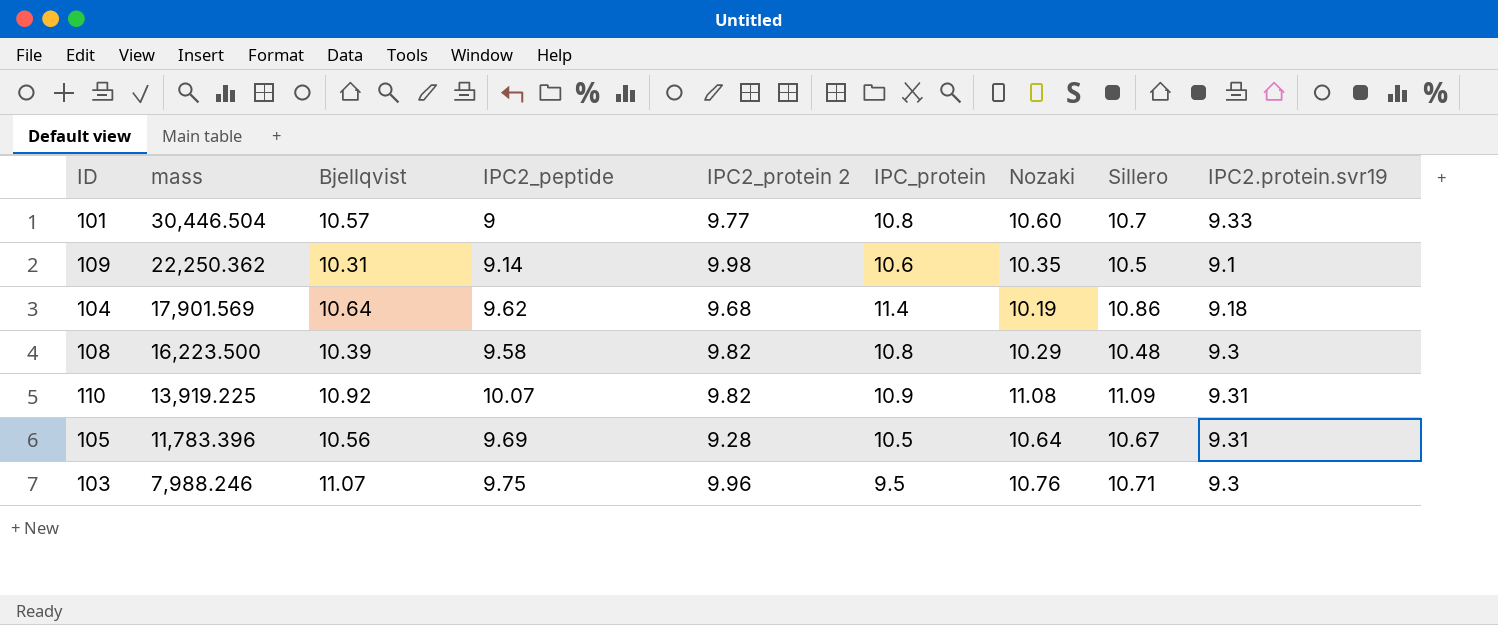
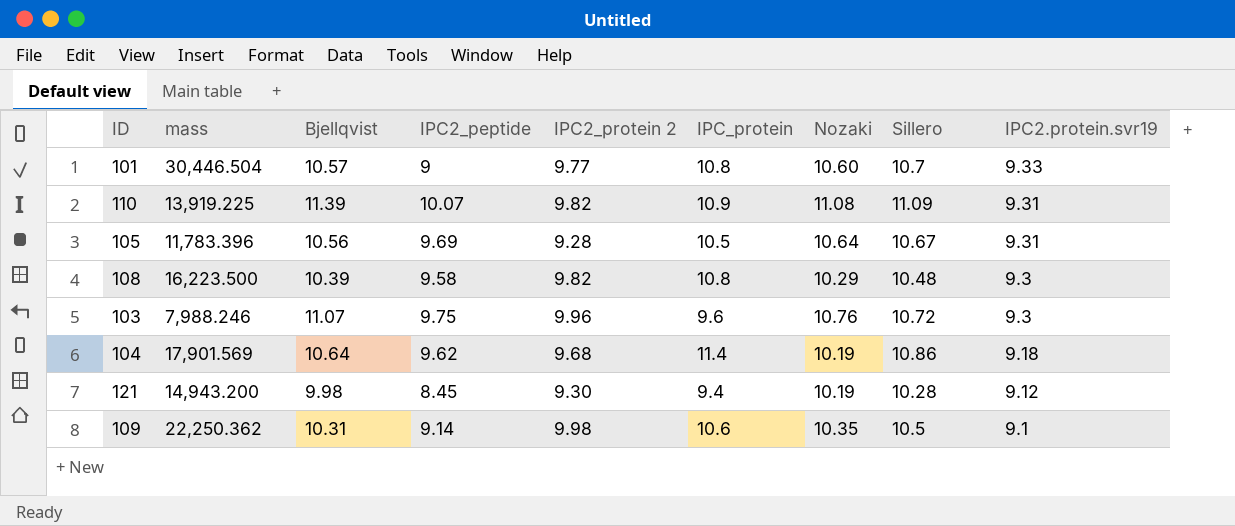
row order: mass descending -> IPC2.protein.svr19 descending
110 | Bjellqvist: 10.92 -> 11.39
103 | IPC_protein: 9.5 -> 9.6
103 | Sillero: 10.71 -> 10.72
row 121: none -> 14,943.200 | 9.98 | 8.45 | 9.30 | 9.4 | 10.19 | 10.28 | 9.12

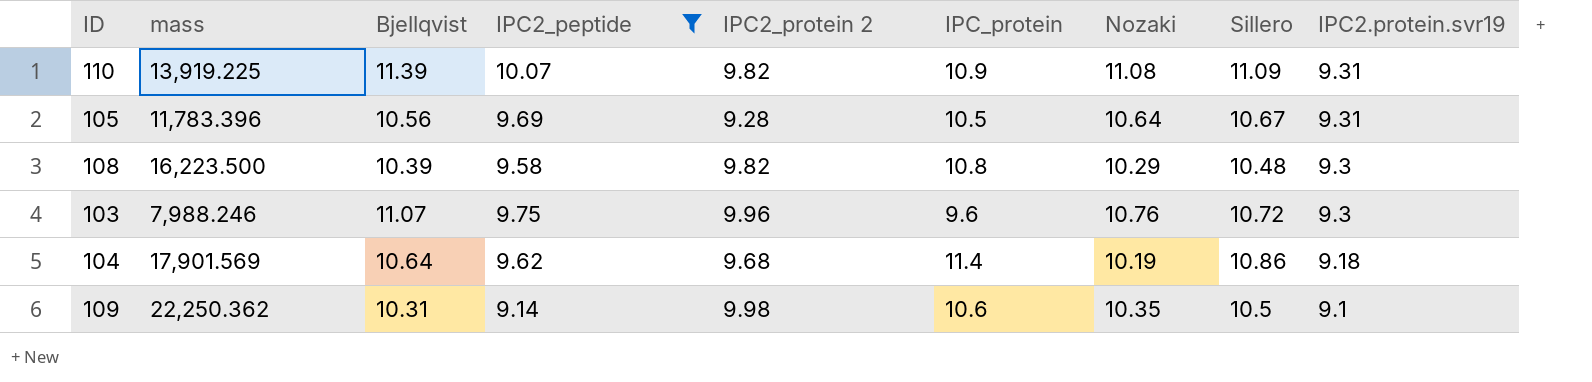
filter: none -> IPC2_peptide >= 9.14

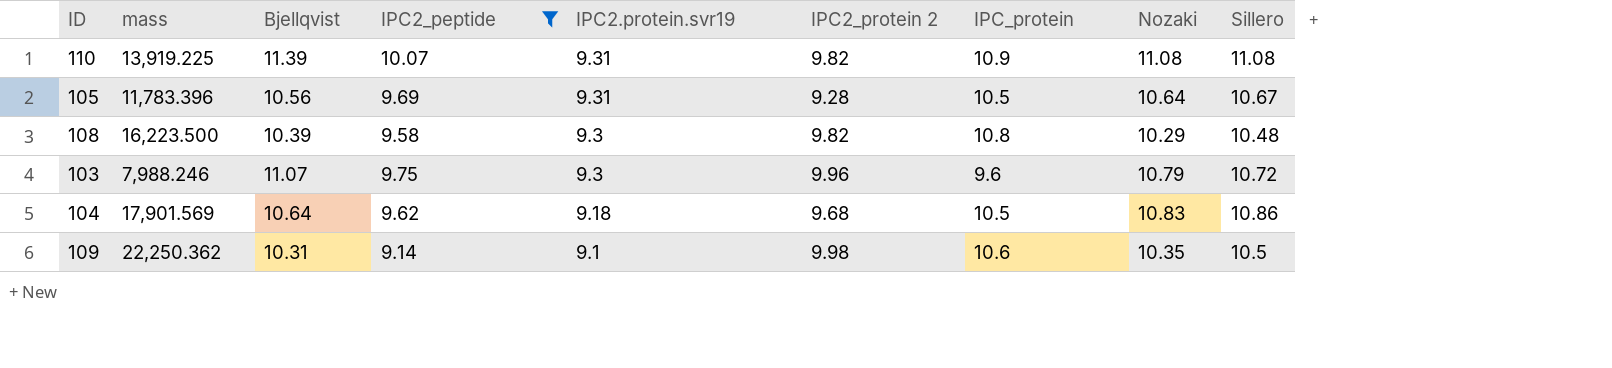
column IPC2.protein.svr19 | position: 9 -> 5
110 | Sillero: 11.09 -> 11.08
103 | Nozaki: 10.76 -> 10.79
104 | IPC_protein: 11.4 -> 10.5
104 | Nozaki: 10.19 -> 10.83

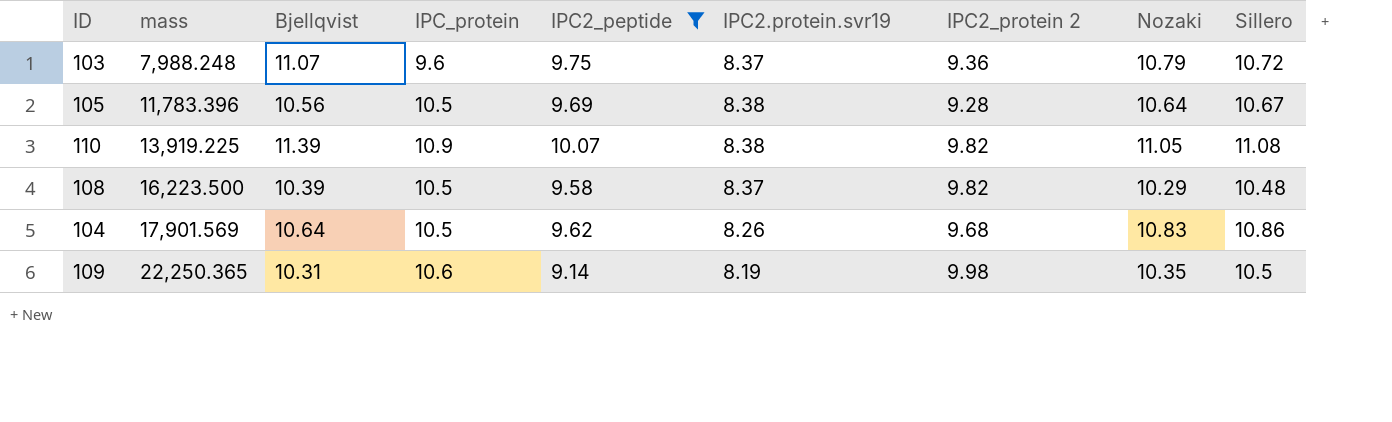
row order: IPC2.protein.svr19 descending -> mass ascending
column IPC_protein | position: 7 -> 4
103 | mass: 7,988.246 -> 7,988.248
103 | IPC2.protein.svr19: 9.3 -> 8.37
103 | IPC2_protein 2: 9.96 -> 9.36
105 | IPC2.protein.svr19: 9.31 -> 8.38
110 | IPC2.protein.svr19: 9.31 -> 8.38
110 | Nozaki: 11.08 -> 11.05
108 | IPC_protein: 10.8 -> 10.5
108 | IPC2.protein.svr19: 9.3 -> 8.37
104 | IPC2.protein.svr19: 9.18 -> 8.26
109 | mass: 22,250.362 -> 22,250.365
109 | IPC2.protein.svr19: 9.1 -> 8.19

